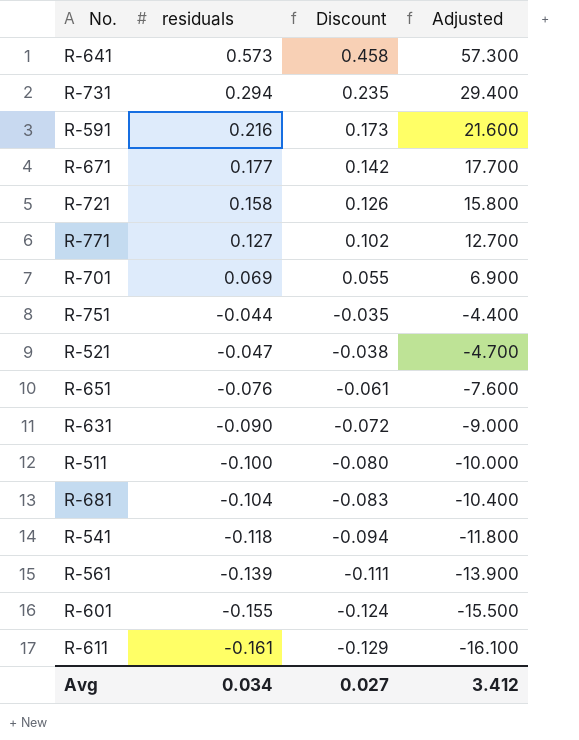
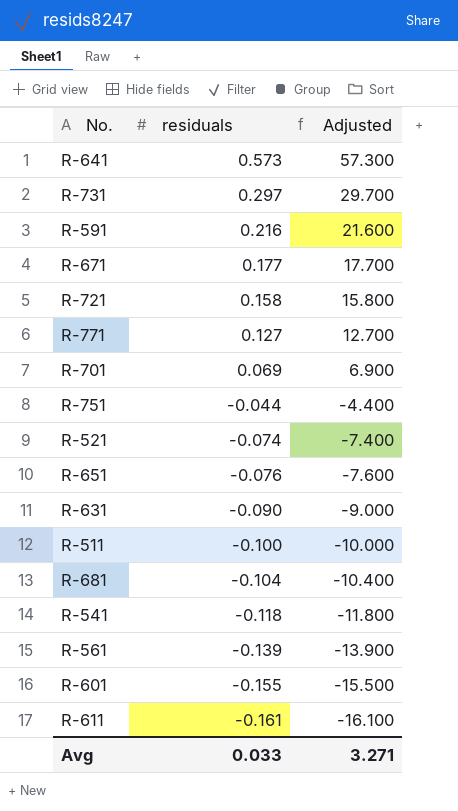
column Discount | formula: [residuals] * 0.8 -> none
R-731 | residuals: 0.294 -> 0.297
R-731 | Adjusted: 29.400 -> 29.700
R-521 | residuals: -0.047 -> -0.074
R-521 | Adjusted: -4.700 -> -7.400
Avg | residuals: 0.034 -> 0.033
Avg | Adjusted: 3.412 -> 3.271

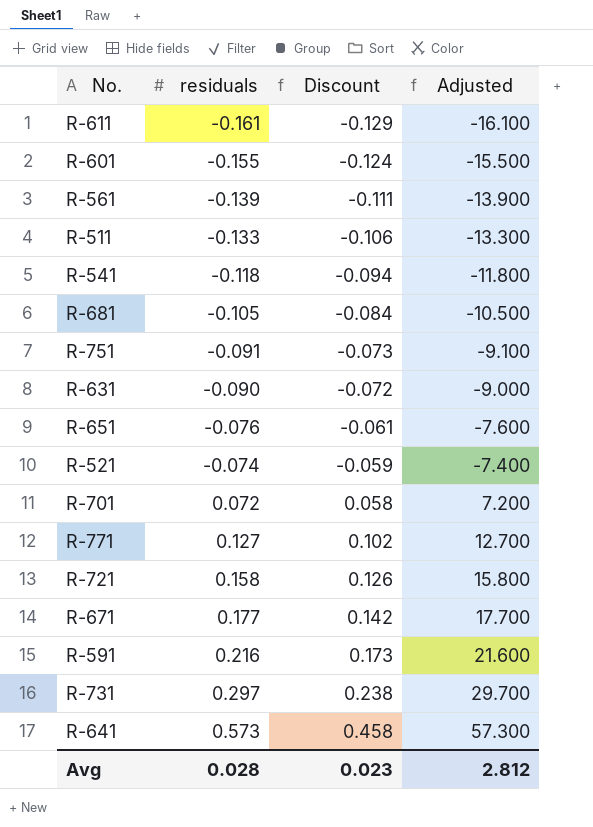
row order: residuals descending -> residuals ascending
column Discount | formula: none -> [residuals] * 0.8
R-511 | residuals: -0.100 -> -0.133
R-511 | Adjusted: -10.000 -> -13.300
R-681 | residuals: -0.104 -> -0.105
R-681 | Adjusted: -10.400 -> -10.500
R-751 | residuals: -0.044 -> -0.091
R-751 | Adjusted: -4.400 -> -9.100
R-701 | residuals: 0.069 -> 0.072
R-701 | Adjusted: 6.900 -> 7.200
Avg | residuals: 0.033 -> 0.028
Avg | Adjusted: 3.271 -> 2.812

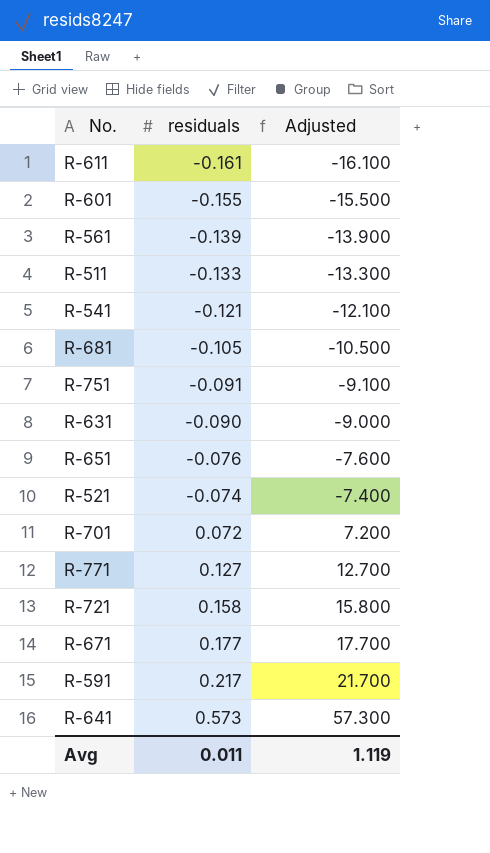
column Discount | formula: [residuals] * 0.8 -> none
row R-731: 0.297 | 0.238 | 29.700 -> none
R-541 | residuals: -0.118 -> -0.121
R-541 | Adjusted: -11.800 -> -12.100
R-591 | residuals: 0.216 -> 0.217
R-591 | Adjusted: 21.600 -> 21.700
Avg | residuals: 0.028 -> 0.011
Avg | Adjusted: 2.812 -> 1.119

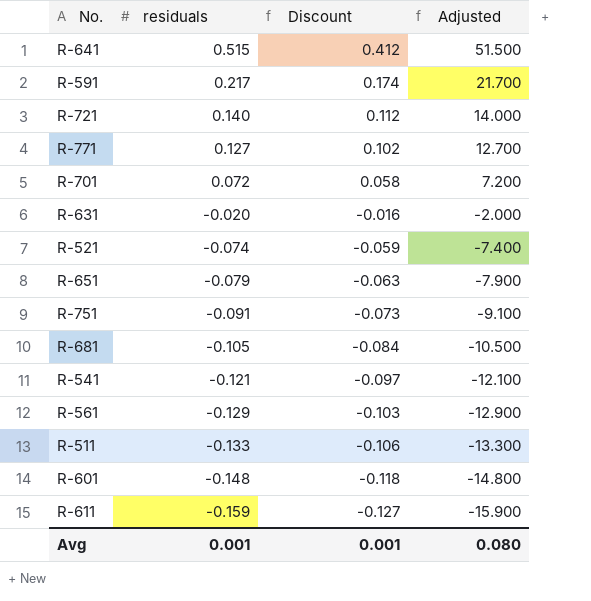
row order: residuals ascending -> residuals descending
column Discount | formula: none -> [residuals] * 0.8
row R-671: 0.177 | 17.700 -> none
R-641 | residuals: 0.573 -> 0.515
R-641 | Adjusted: 57.300 -> 51.500
R-721 | residuals: 0.158 -> 0.140
R-721 | Adjusted: 15.800 -> 14.000
R-631 | residuals: -0.090 -> -0.020
R-631 | Adjusted: -9.000 -> -2.000
R-651 | residuals: -0.076 -> -0.079
R-651 | Adjusted: -7.600 -> -7.900
R-561 | residuals: -0.139 -> -0.129
R-561 | Adjusted: -13.900 -> -12.900
R-601 | residuals: -0.155 -> -0.148
R-601 | Adjusted: -15.500 -> -14.800
R-611 | residuals: -0.161 -> -0.159
R-611 | Adjusted: -16.100 -> -15.900
Avg | residuals: 0.011 -> 0.001
Avg | Adjusted: 1.119 -> 0.080

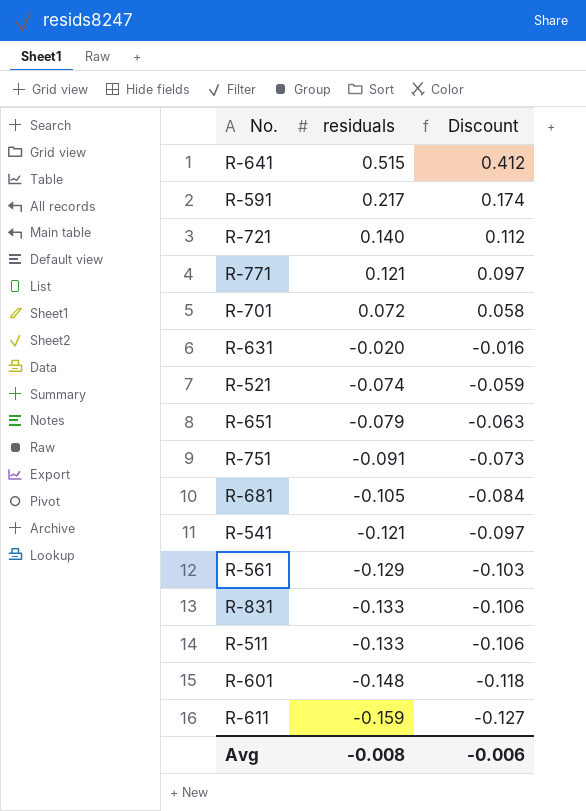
column Adjusted | formula: [residuals] * 100 -> none
R-771 | residuals: 0.127 -> 0.121
R-771 | Discount: 0.102 -> 0.097
row R-831: none -> -0.133 | -0.106
Avg | residuals: 0.001 -> -0.008
Avg | Discount: 0.001 -> -0.006

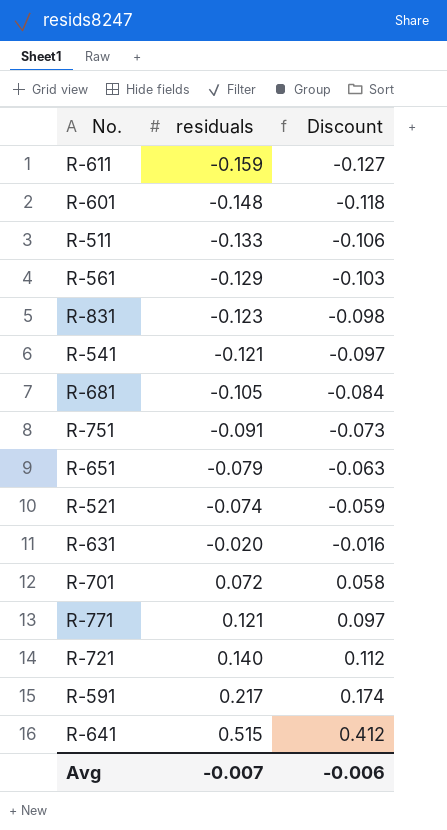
row order: residuals descending -> residuals ascending
R-831 | residuals: -0.133 -> -0.123
R-831 | Discount: -0.106 -> -0.098
Avg | residuals: -0.008 -> -0.007

